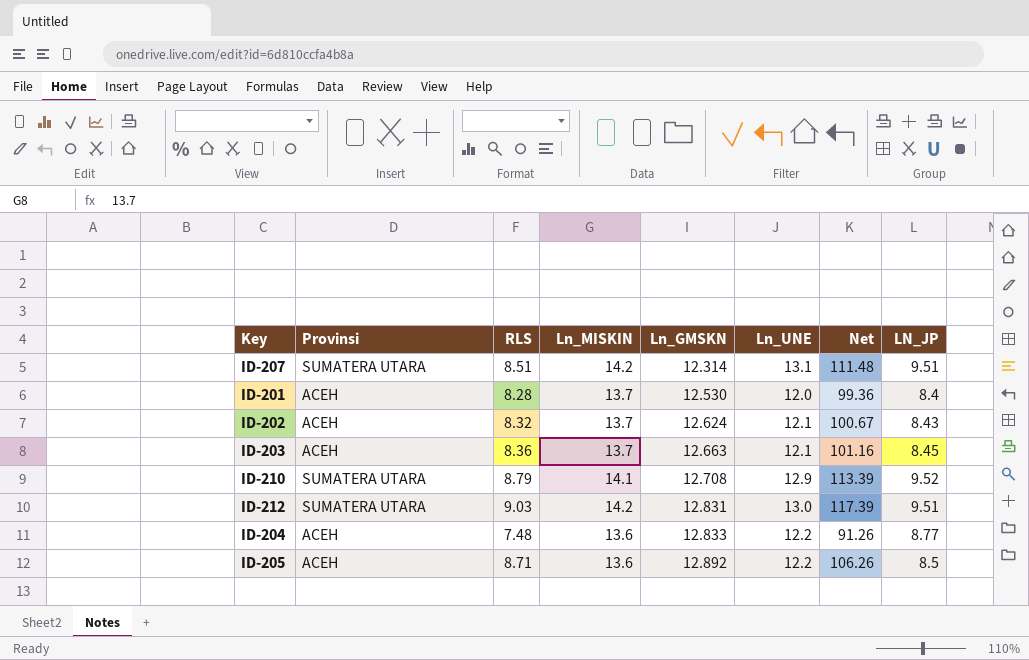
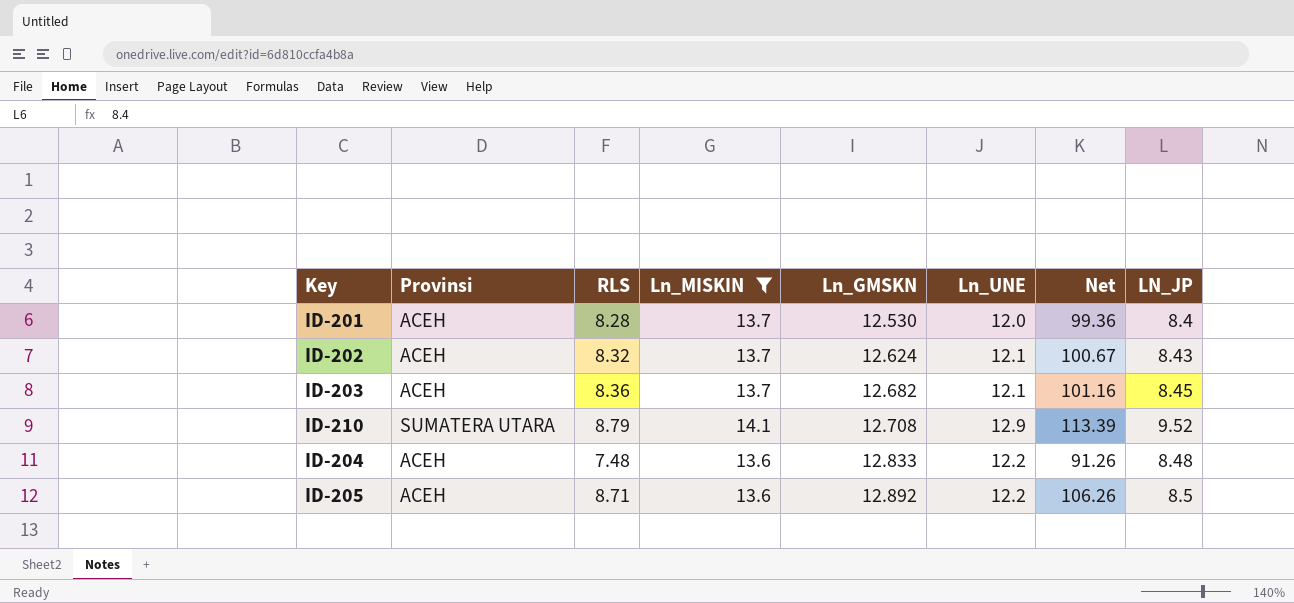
filter: none -> Ln_MISKIN != 14.2
ID-203 | Ln_GMSKN: 12.663 -> 12.682
ID-204 | LN_JP: 8.77 -> 8.48

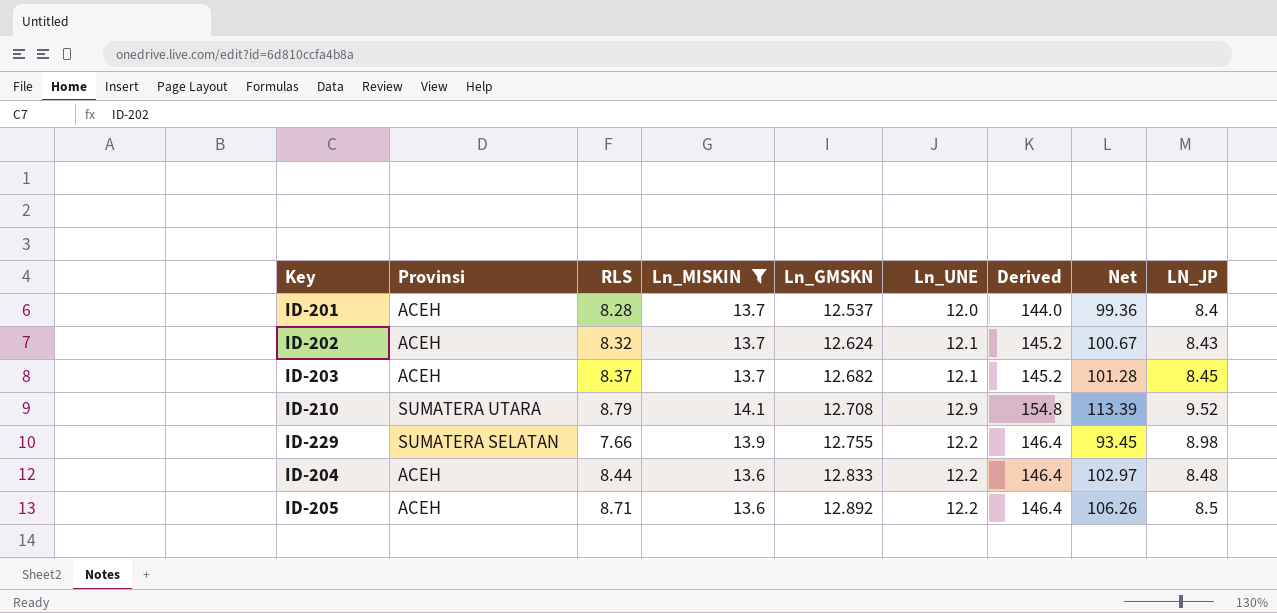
column Derived | formula: none -> [Ln_UNE] * 12
ID-201 | Ln_GMSKN: 12.530 -> 12.537
ID-203 | RLS: 8.36 -> 8.37
ID-203 | Net: 101.16 -> 101.28
row ID-229: none -> SUMATERA SELATAN | 7.66 | 13.9 | 12.755 | 12.2 | 146.4 | 93.45 | 8.98
ID-204 | RLS: 7.48 -> 8.44
ID-204 | Net: 91.26 -> 102.97

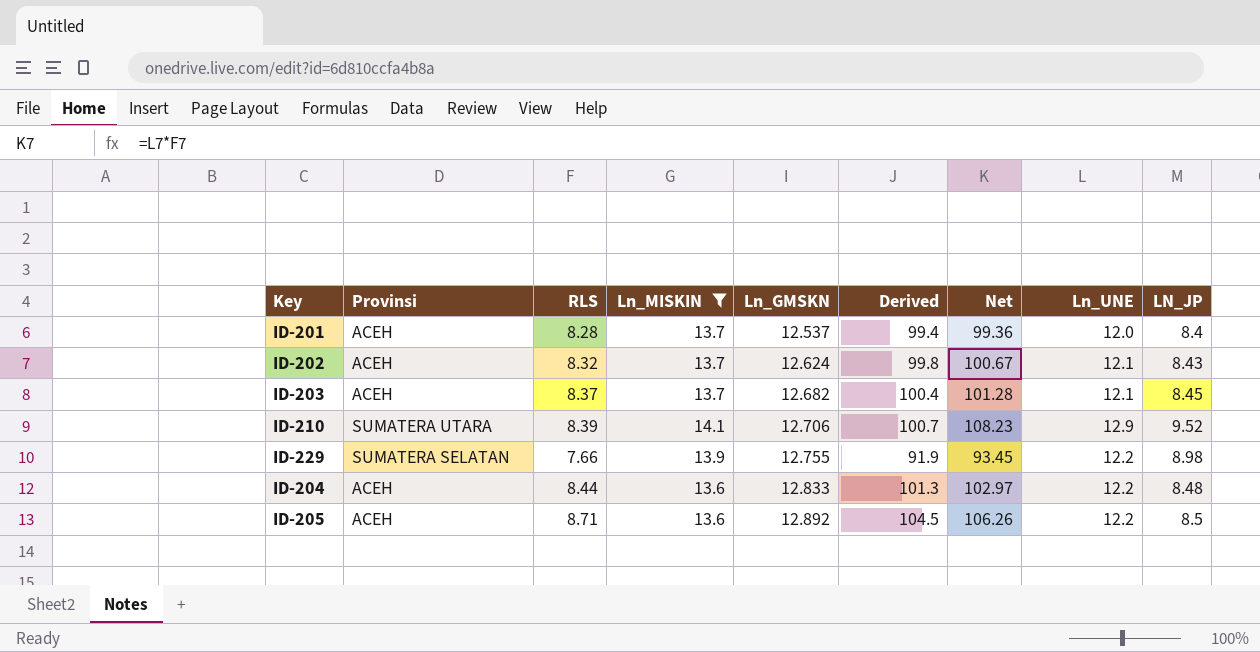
column Derived | formula: [Ln_UNE] * 12 -> [RLS] * 12
column Ln_UNE | position: 6 -> 8
ID-210 | RLS: 8.79 -> 8.39
ID-210 | Ln_GMSKN: 12.708 -> 12.706
ID-210 | Net: 113.39 -> 108.23

